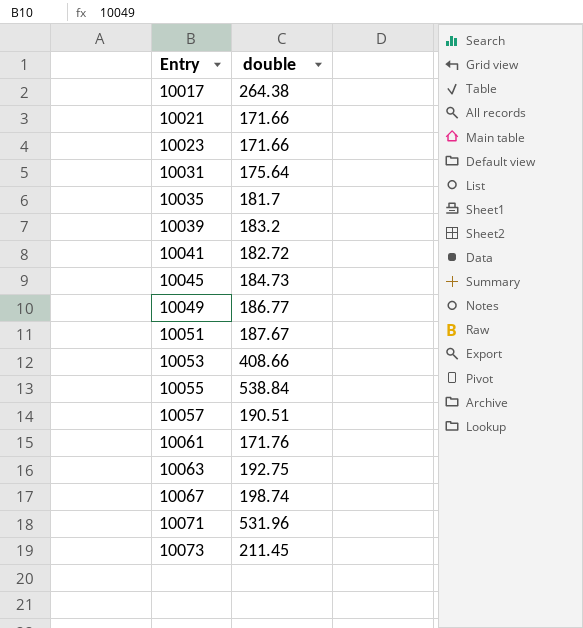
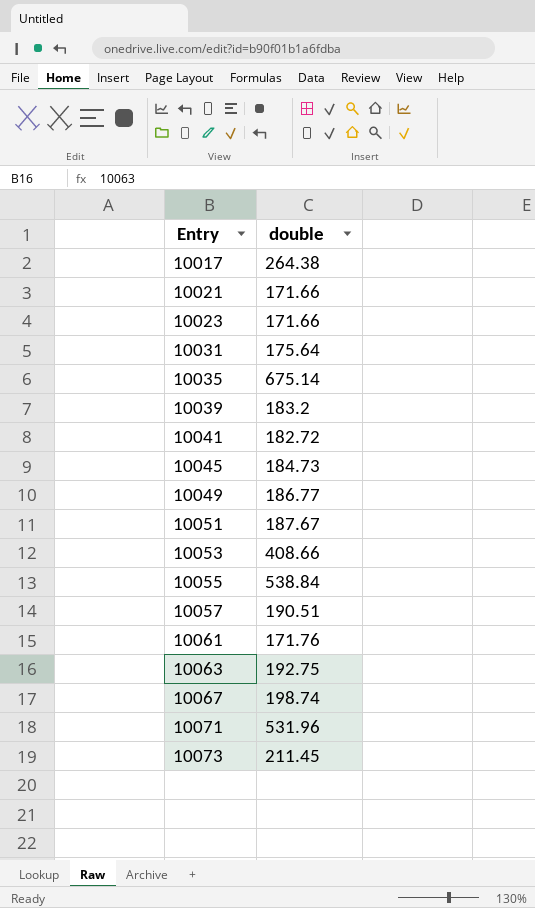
10035 | double: 181.7 -> 675.14

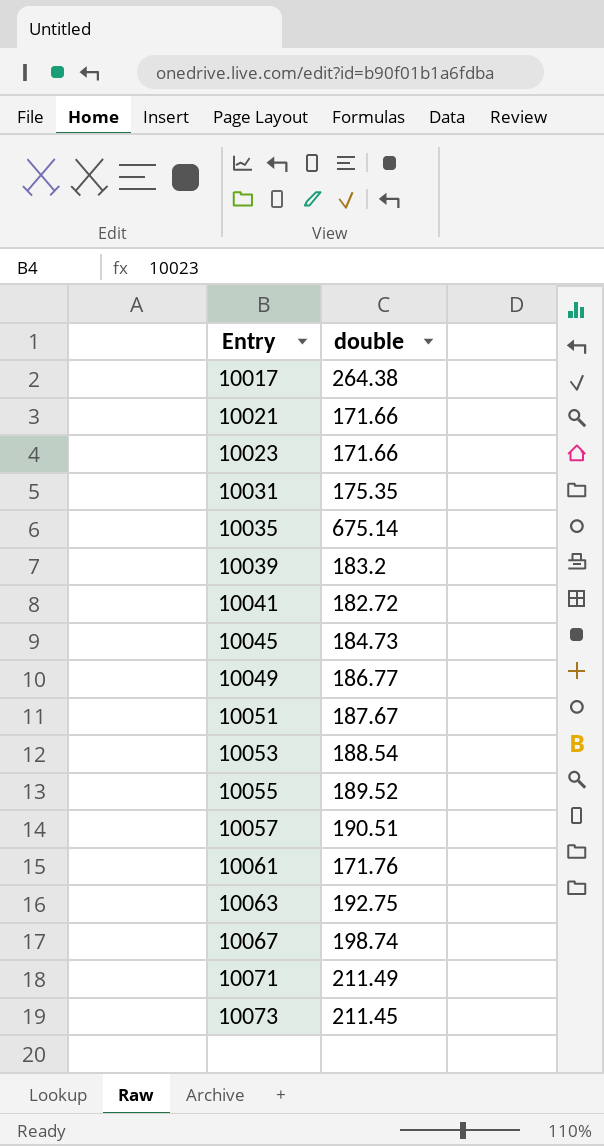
10031 | double: 175.64 -> 175.35
10053 | double: 408.66 -> 188.54
10055 | double: 538.84 -> 189.52
10071 | double: 531.96 -> 211.49

